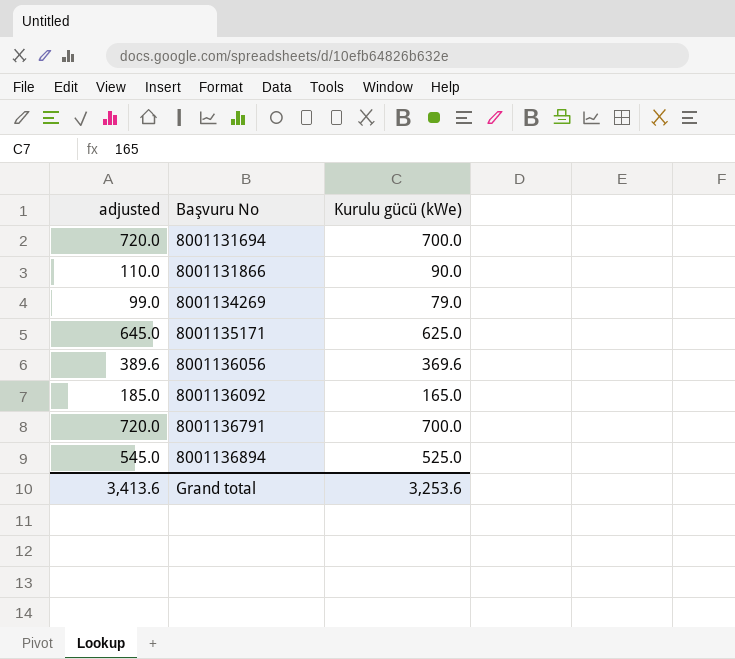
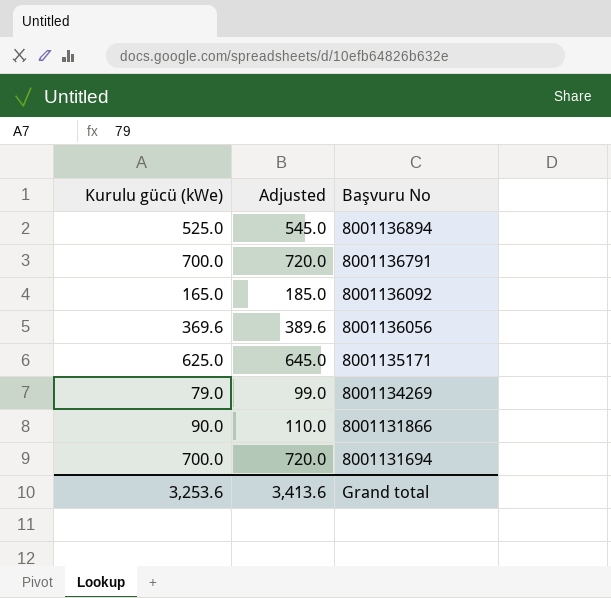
row order: Başvuru No ascending -> Başvuru No descending
column Kurulu gücü (kWe) | position: 3 -> 1
column name: adjusted -> Adjusted

